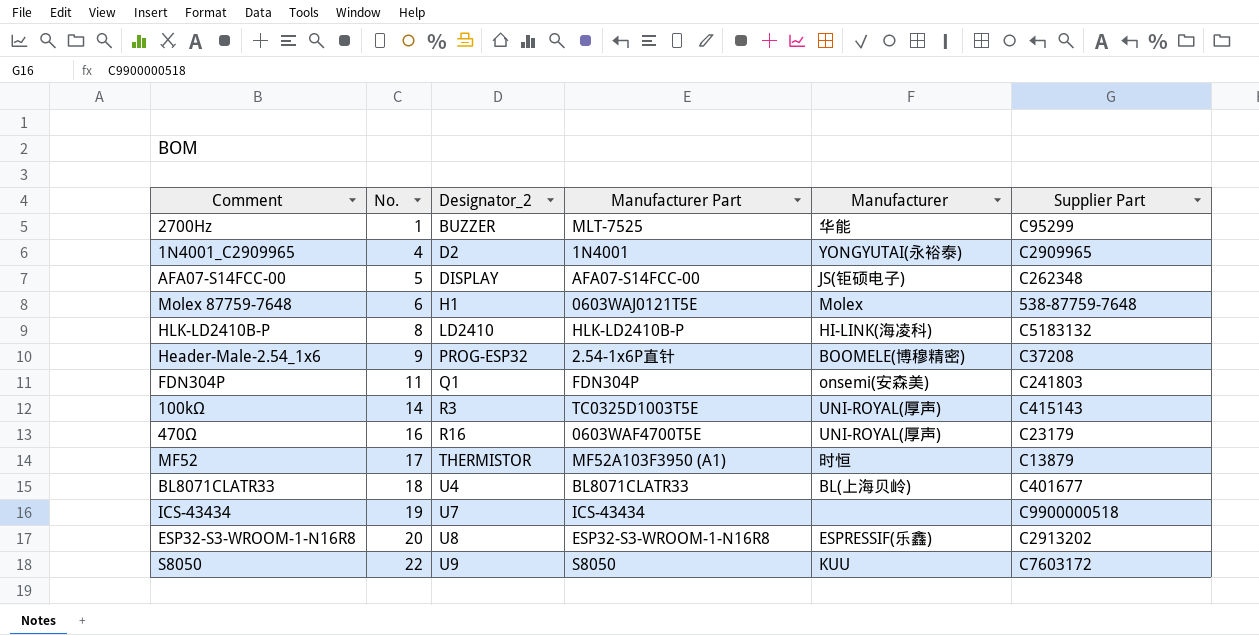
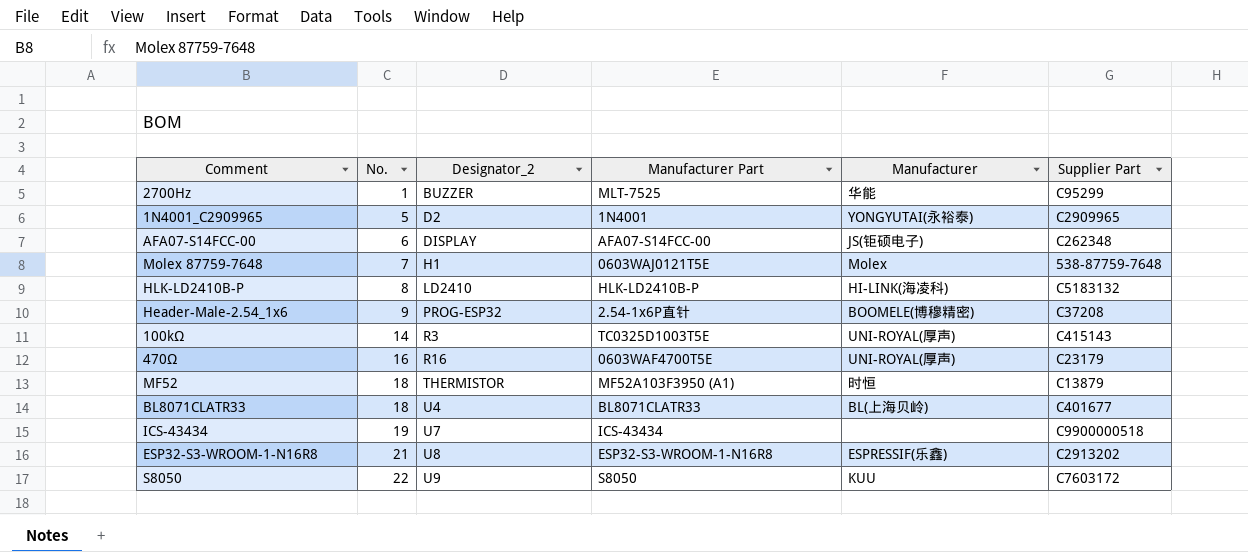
row FDN304P: 11 | Q1 | FDN304P | onsemi(安森美) | C241803 -> none
1N4001_C2909965 | No.: 4 -> 5
AFA07-S14FCC-00 | No.: 5 -> 6
Molex 87759-7648 | No.: 6 -> 7
MF52 | No.: 17 -> 18
ESP32-S3-WROOM-1-N16R8 | No.: 20 -> 21

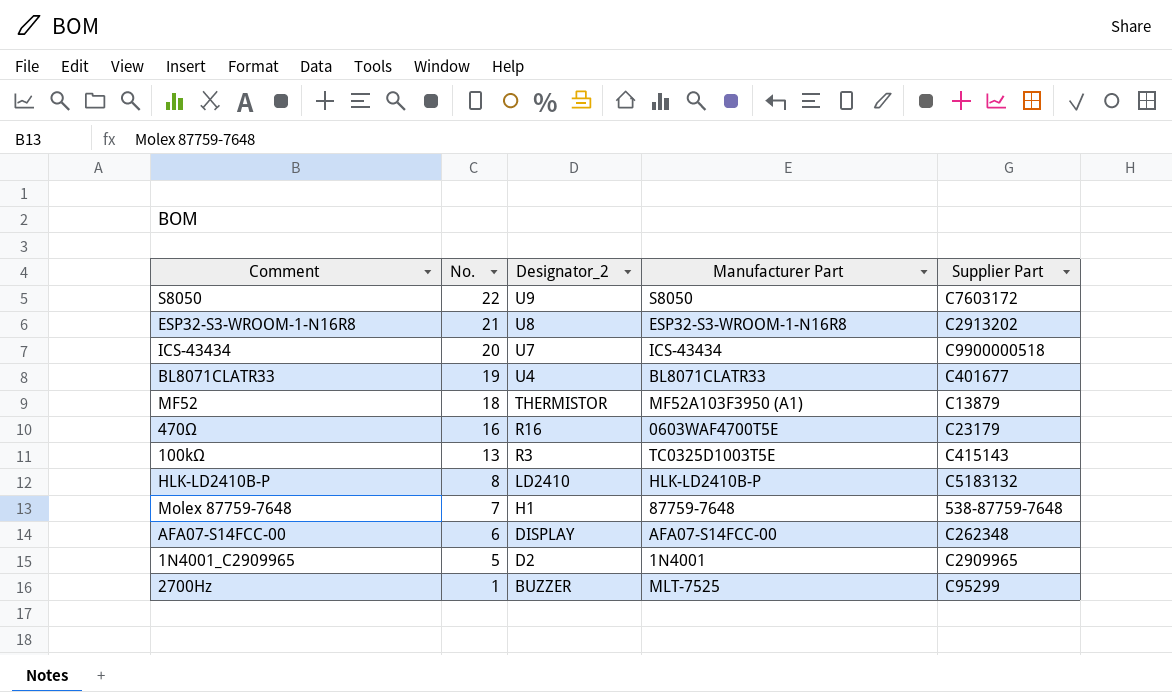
row order: No. ascending -> No. descending
column Manufacturer | position: 5 -> none
row Header-Male-2.54_1x6: 9 | PROG-ESP32 | 2.54-1x6P直针 | BOOMELE(博穆精密) | C37208 -> none
ICS-43434 | No.: 19 -> 20
BL8071CLATR33 | No.: 18 -> 19
100kΩ | No.: 14 -> 13
Molex 87759-7648 | Manufacturer Part: 0603WAJ0121T5E -> 87759-7648

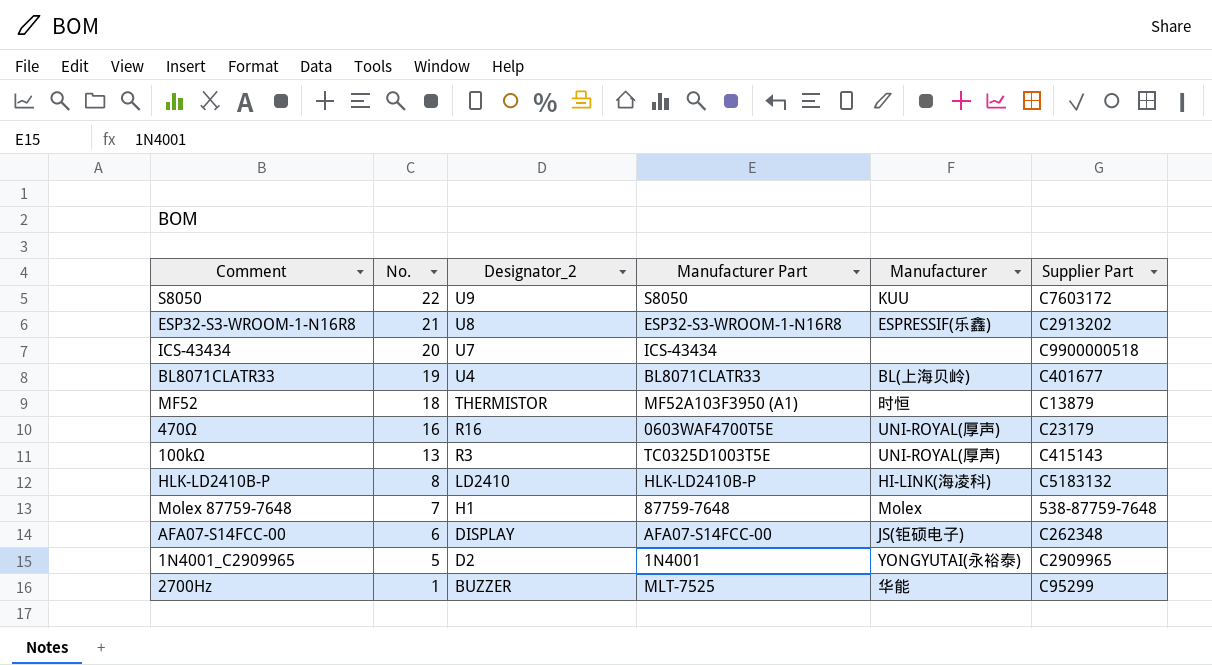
column Manufacturer | position: none -> 5

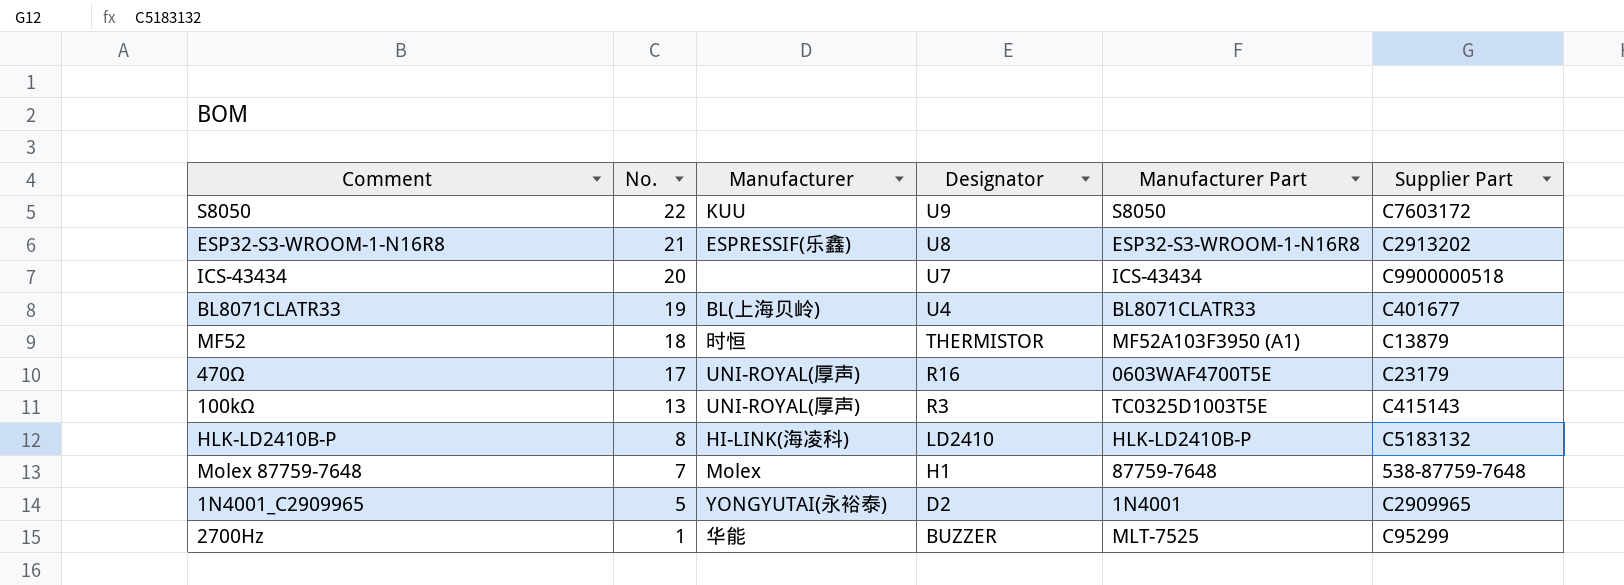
column Manufacturer | position: 5 -> 3
column name: Designator_2 -> Designator
row AFA07-S14FCC-00: 6 | DISPLAY | AFA07-S14FCC-00 | JS(钜硕电子) | C262348 -> none
470Ω | No.: 16 -> 17

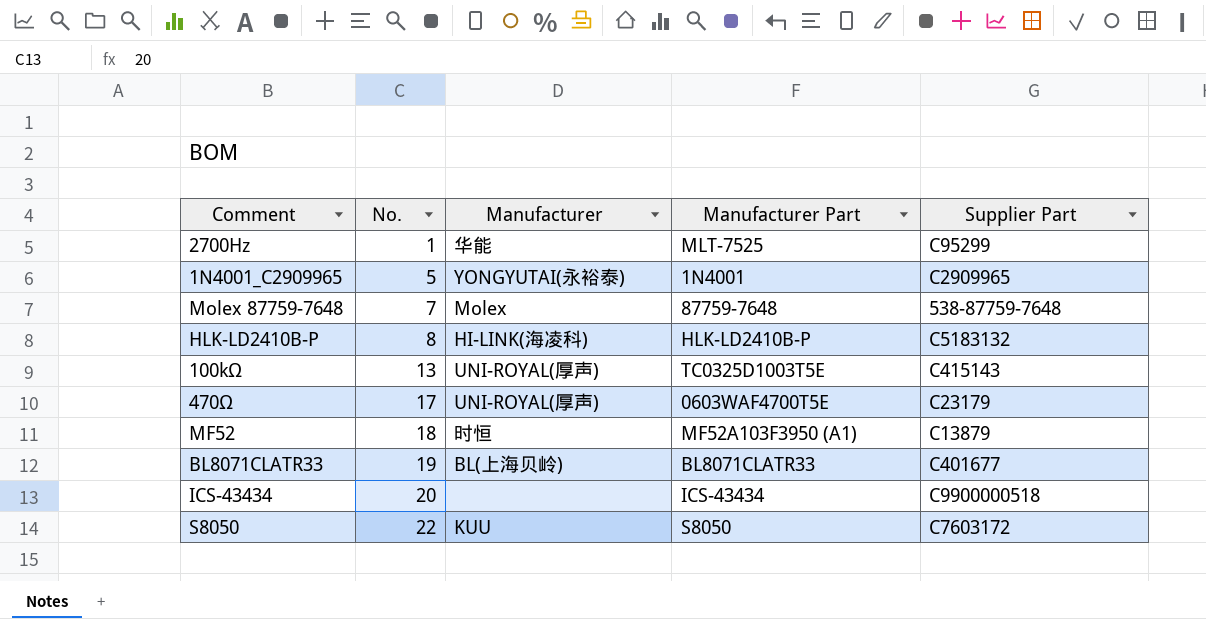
row order: No. descending -> No. ascending
column Designator | position: 4 -> none
row ESP32-S3-WROOM-1-N16R8: 21 | ESPRESSIF(乐鑫) | U8 | ESP32-S3-WROOM-1-N16R8 | C2913202 -> none

